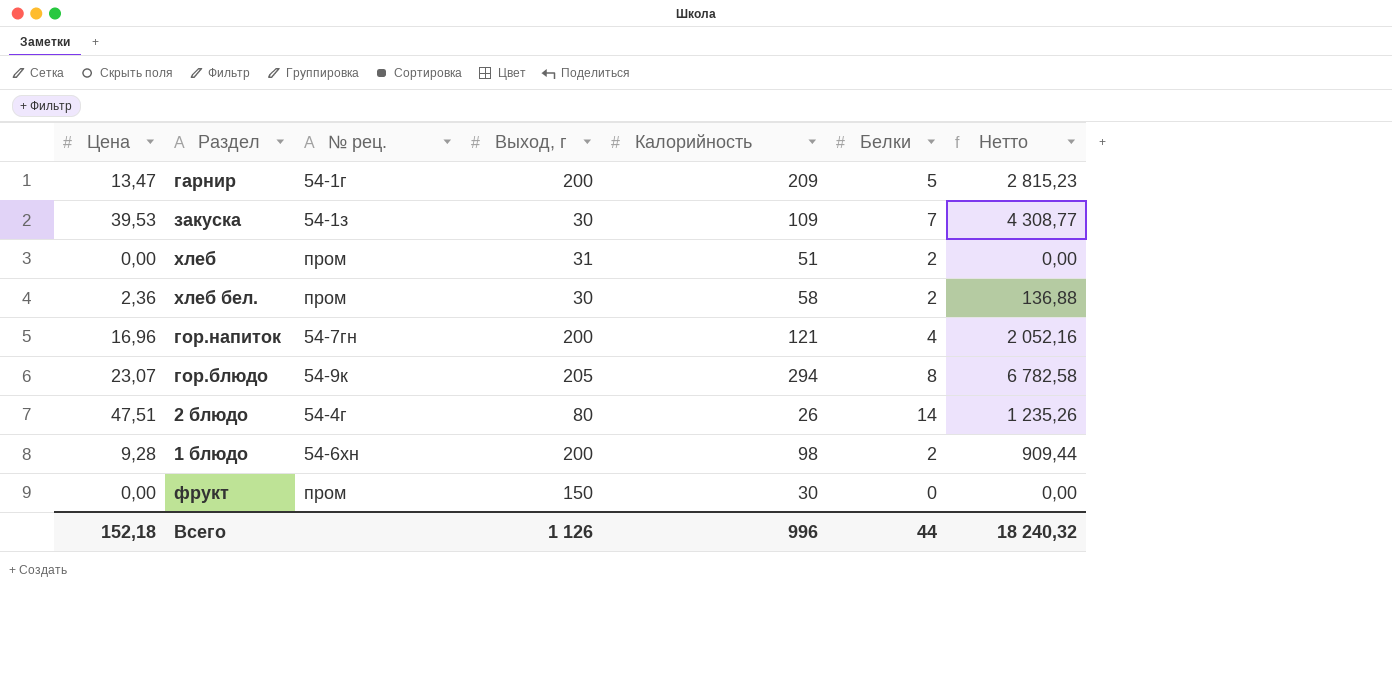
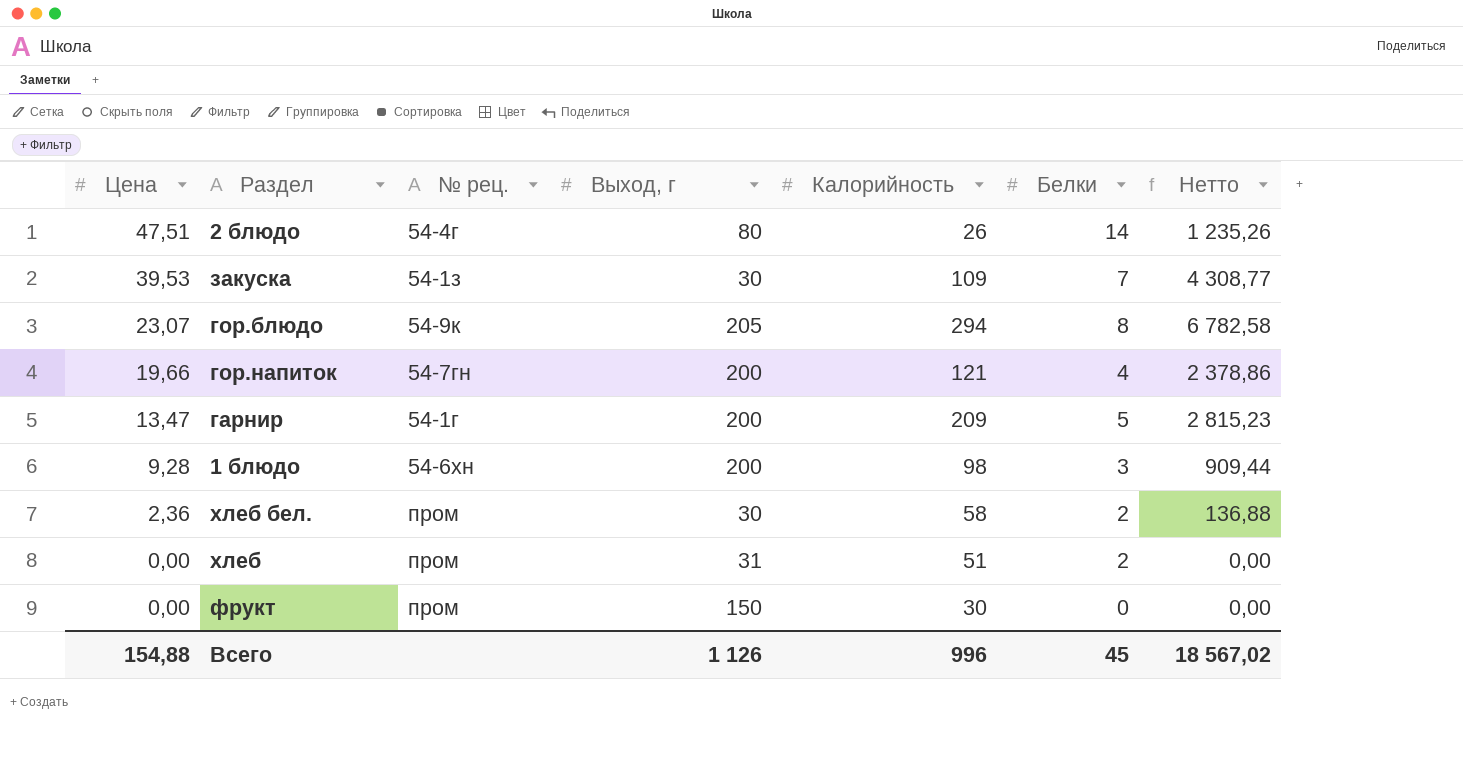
row order: none -> Цена descending
гор.напиток | Цена: 16,96 -> 19,66
гор.напиток | Нетто: 2 052,16 -> 2 378,86
1 блюдо | Белки: 2 -> 3
Всего | Цена: 152,18 -> 154,88
Всего | Белки: 44 -> 45
Всего | Нетто: 18 240,32 -> 18 567,02

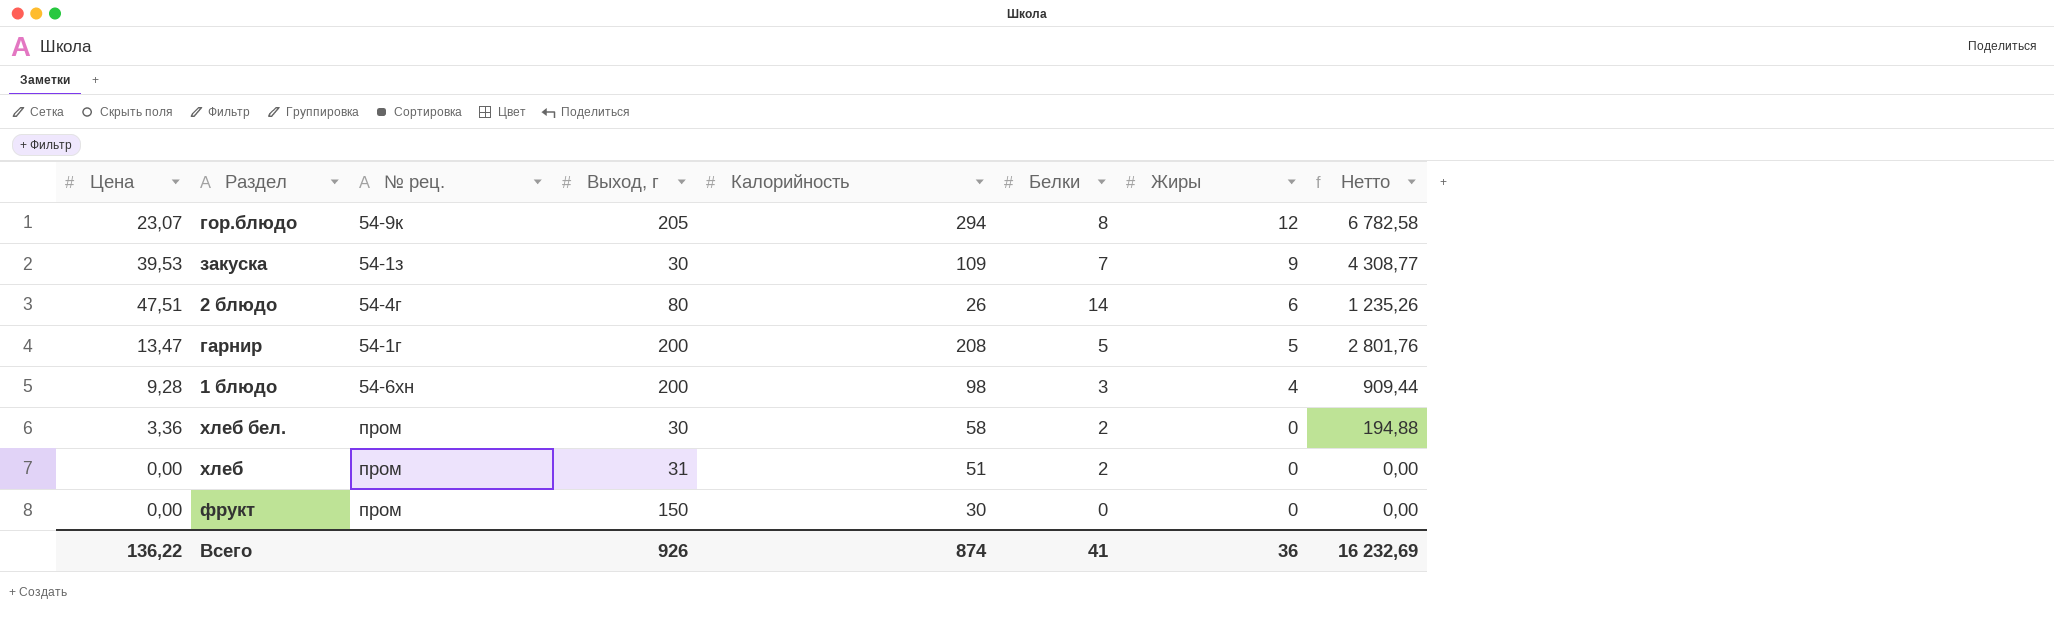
row order: Цена descending -> Жиры descending
column Жиры | position: none -> 7
row гор.напиток: 19,66 | 54-7гн | 200 | 121 | 4 | 2 378,86 -> none
гарнир | Калорийность: 209 -> 208
гарнир | Нетто: 2 815,23 -> 2 801,76
хлеб бел. | Цена: 2,36 -> 3,36
хлеб бел. | Нетто: 136,88 -> 194,88
Всего | Цена: 154,88 -> 136,22
Всего | Выход, г: 1 126 -> 926
Всего | Калорийность: 996 -> 874
Всего | Белки: 45 -> 41
Всего | Нетто: 18 567,02 -> 16 232,69

